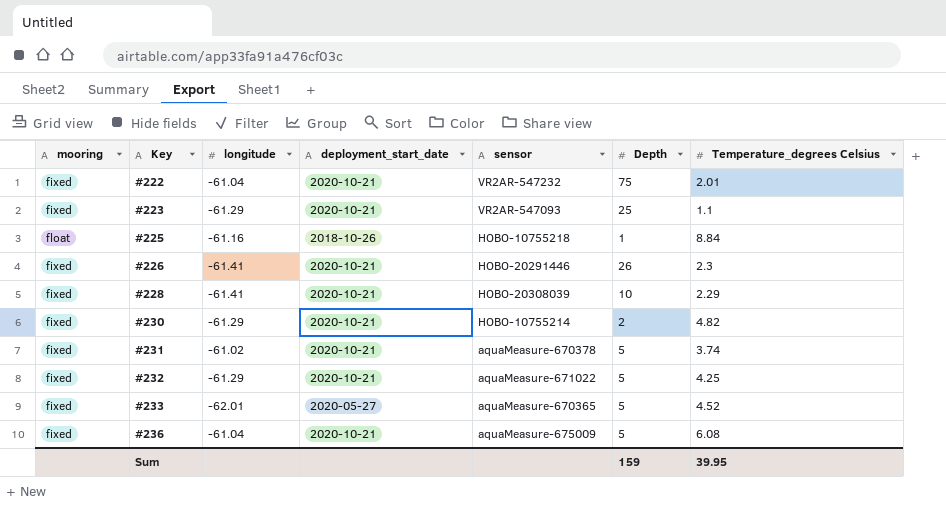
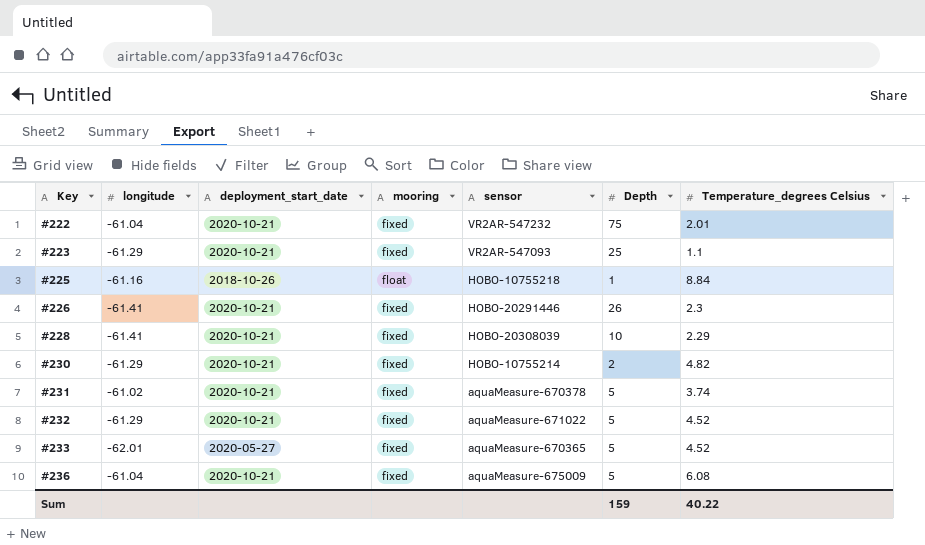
column mooring | position: 1 -> 4
#232 | Temperature_degrees Celsius: 4.25 -> 4.52
Sum | Temperature_degrees Celsius: 39.95 -> 40.22

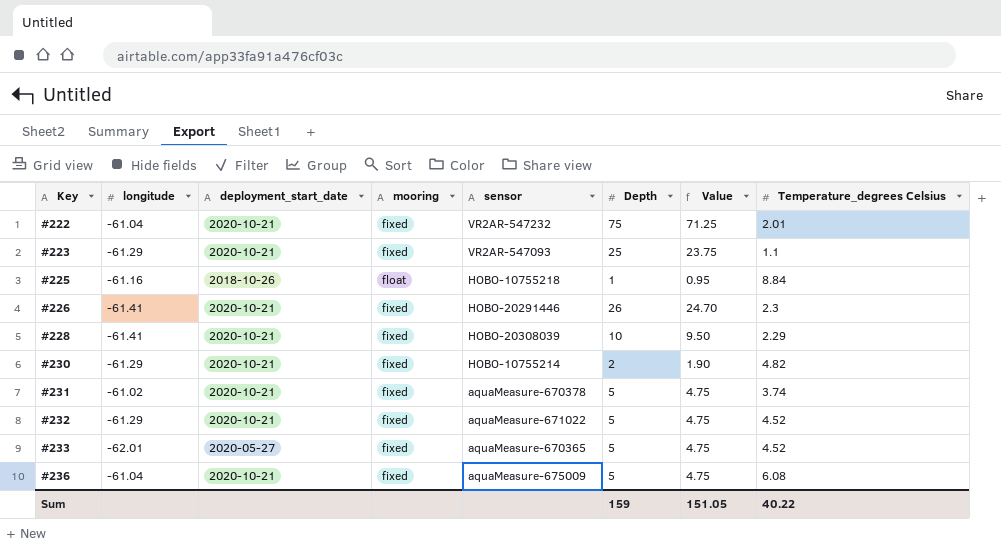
column Value | formula: none -> [Depth] * 0.95

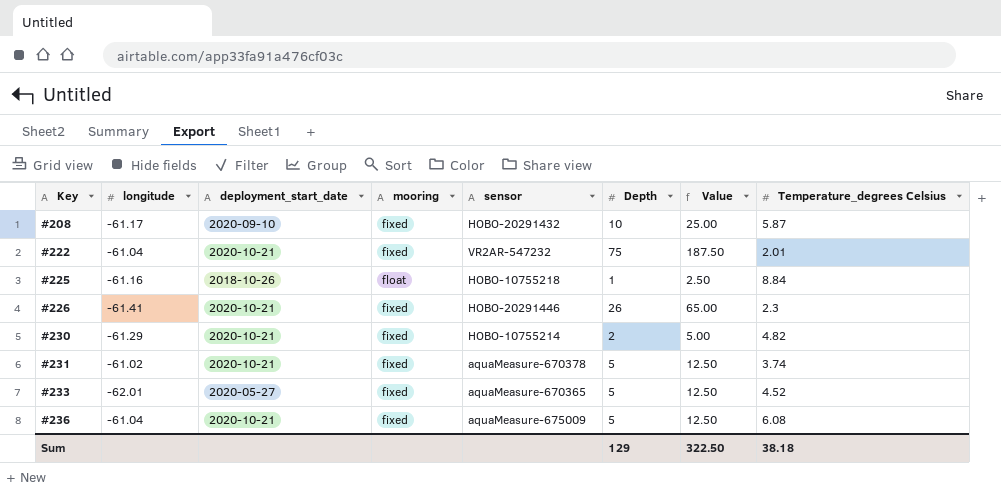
column Value | formula: [Depth] * 0.95 -> [Depth] * 2.5
row #223: -61.29 | 2020-10-21 | fixed | VR2AR-547093 | 25 | 23.75 | 1.1 -> none
row #228: -61.41 | 2020-10-21 | fixed | HOBO-20308039 | 10 | 9.50 | 2.29 -> none
row #232: -61.29 | 2020-10-21 | fixed | aquaMeasure-671022 | 5 | 4.75 | 4.52 -> none
row #208: none -> -61.17 | 2020-09-10 | fixed | HOBO-20291432 | 10 | 25.00 | 5.87
Sum | Depth: 159 -> 129
Sum | Value: 151.05 -> 322.50
Sum | Temperature_degrees Celsius: 40.22 -> 38.18

